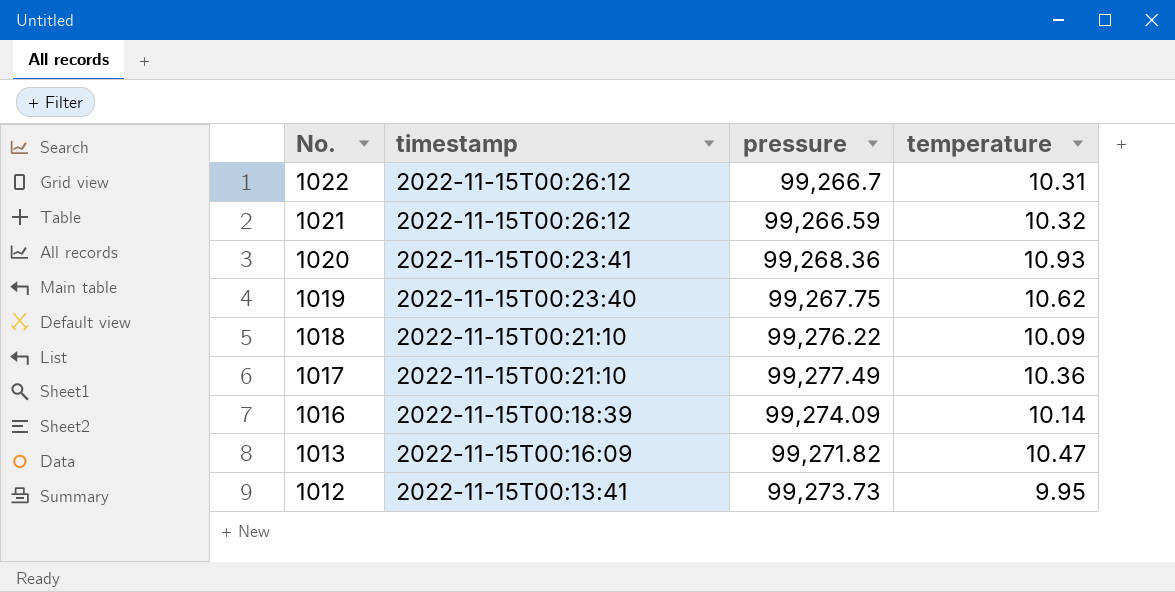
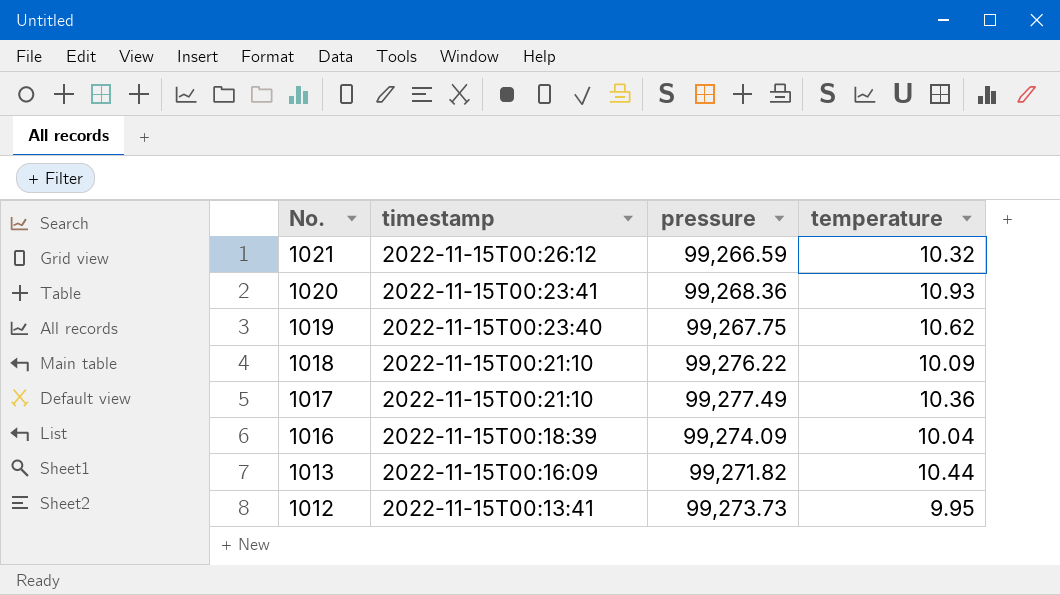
row 1022: 2022-11-15T00:26:12 | 99,266.7 | 10.31 -> none
1016 | temperature: 10.14 -> 10.04
1013 | temperature: 10.47 -> 10.44

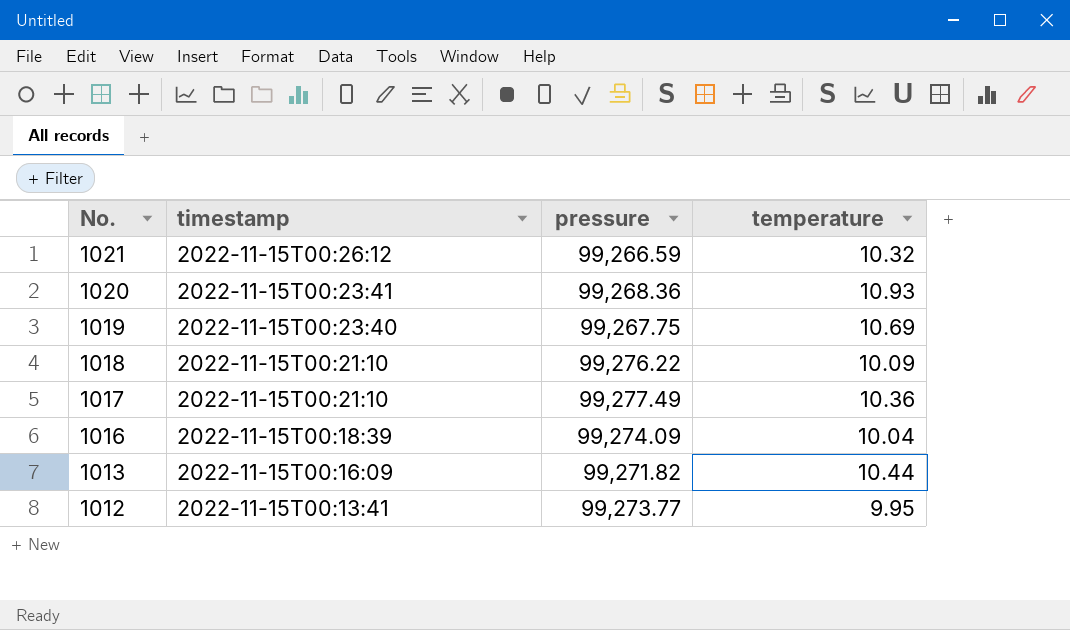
1019 | temperature: 10.62 -> 10.69
1012 | pressure: 99,273.73 -> 99,273.77

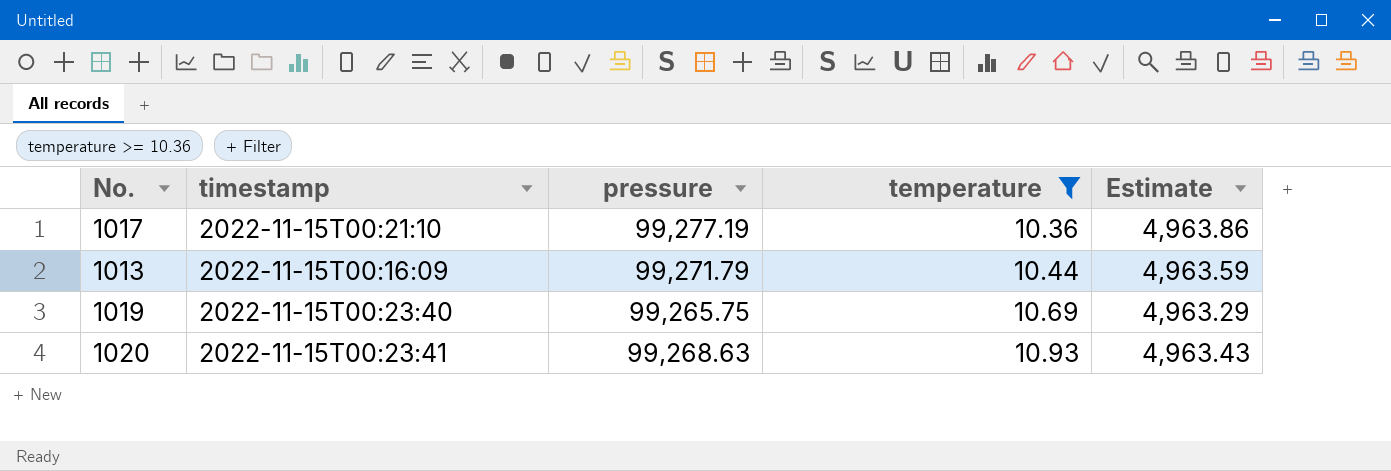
filter: none -> temperature >= 10.36
row order: No. descending -> temperature ascending
column Estimate | formula: none -> [pressure] * 0.05
1017 | pressure: 99,277.49 -> 99,277.19
1013 | pressure: 99,271.82 -> 99,271.79
1019 | pressure: 99,267.75 -> 99,265.75
1020 | pressure: 99,268.36 -> 99,268.63

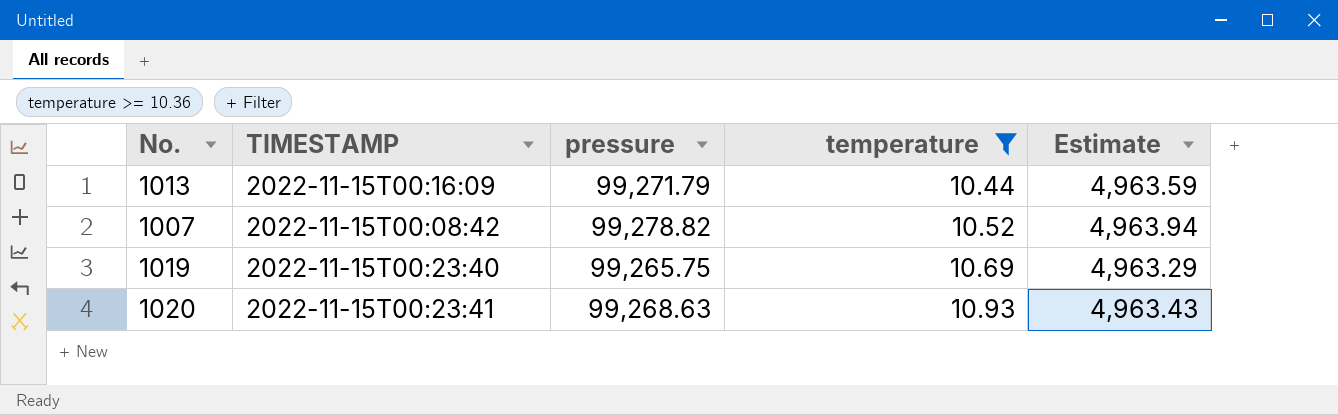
column name: timestamp -> TIMESTAMP
row 1017: 2022-11-15T00:21:10 | 99,277.19 | 10.36 | 4,963.86 -> none
row 1007: none -> 2022-11-15T00:08:42 | 99,278.82 | 10.52 | 4,963.94

